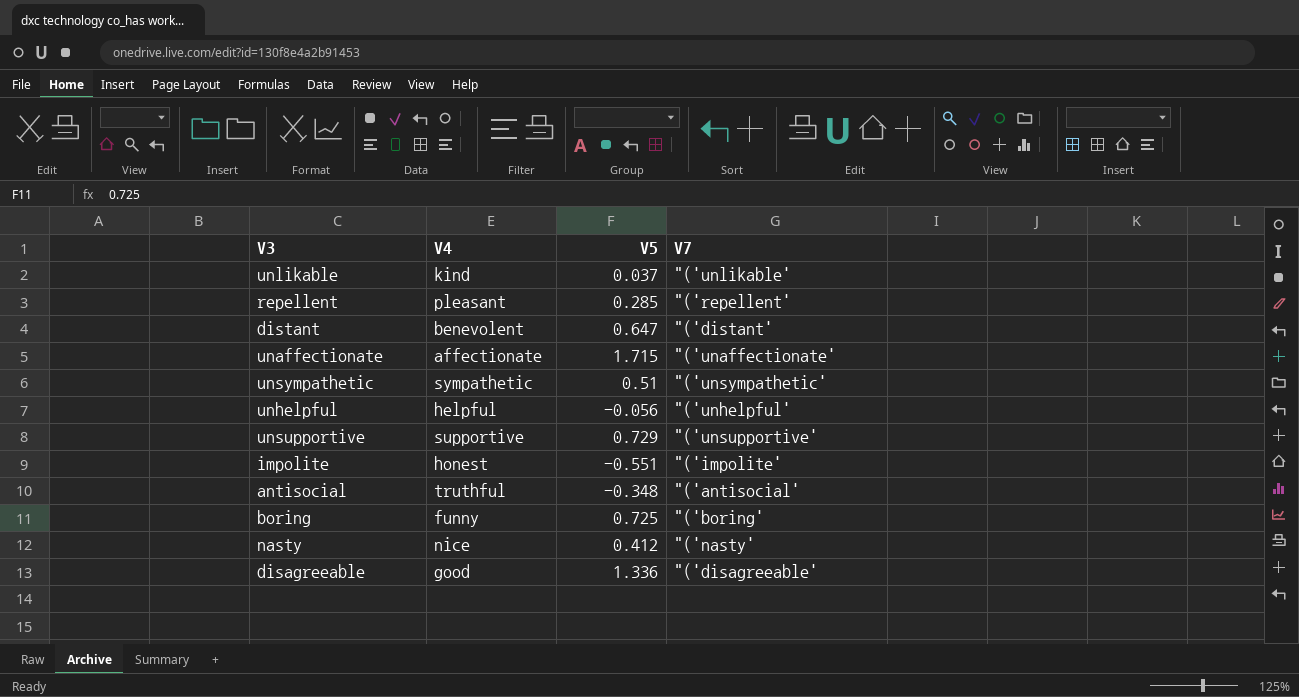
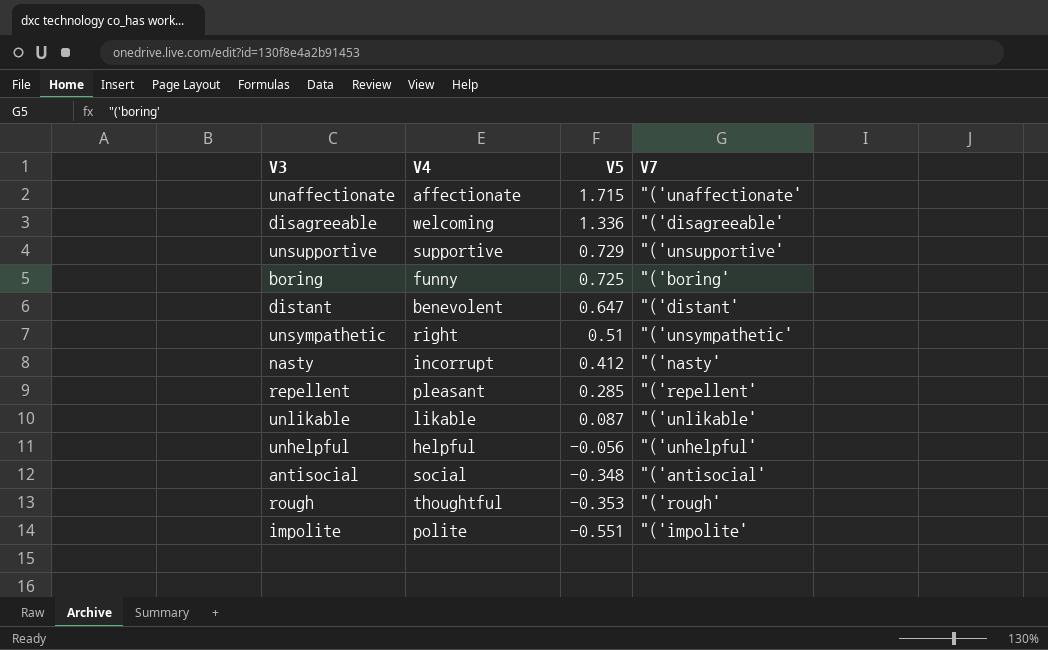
row order: none -> V5 descending
disagreeable | V4: good -> welcoming
unsympathetic | V4: sympathetic -> right
nasty | V4: nice -> incorrupt
unlikable | V4: kind -> likable
unlikable | V5: 0.037 -> 0.087
antisocial | V4: truthful -> social
row rough: none -> thoughtful | -0.353 | "('rough'
impolite | V4: honest -> polite

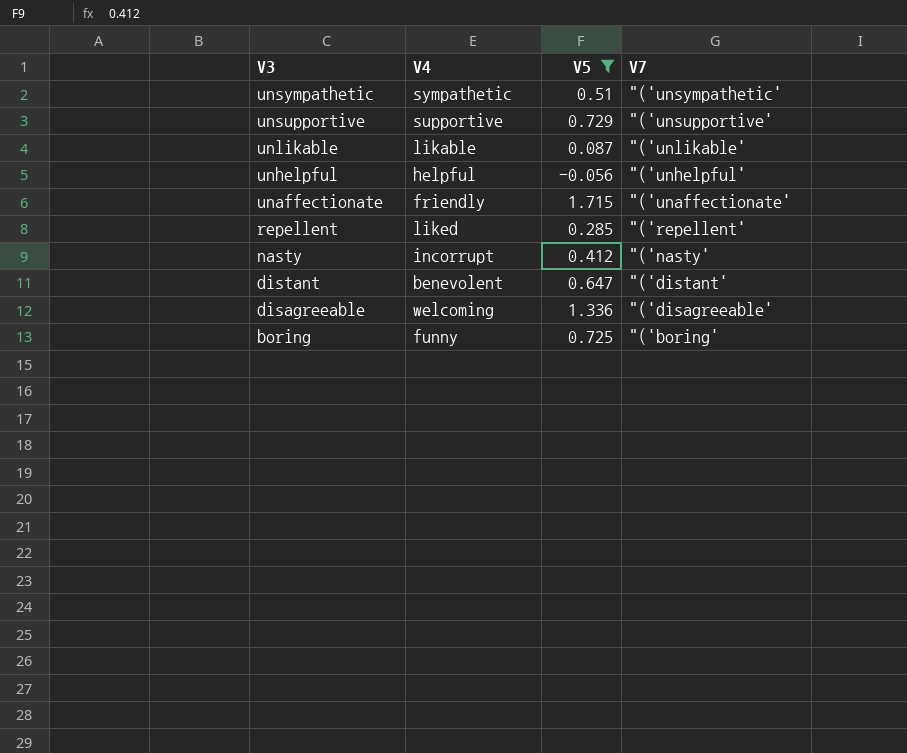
filter: none -> V5 >= -0.056
row order: V5 descending -> V3 descending
unsympathetic | V4: right -> sympathetic
unaffectionate | V4: affectionate -> friendly
repellent | V4: pleasant -> liked

